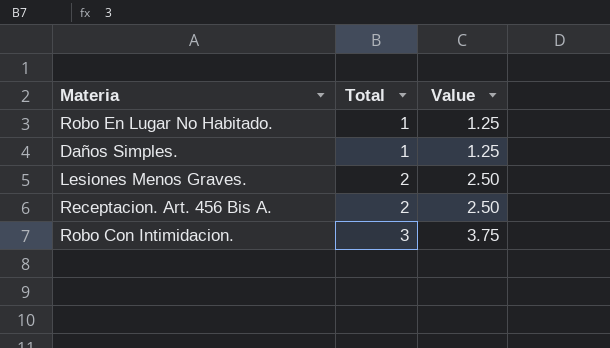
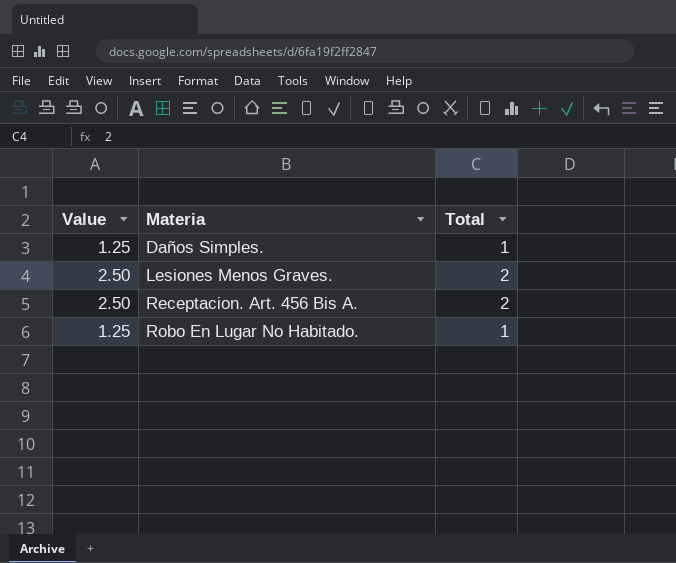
row order: Total ascending -> Materia ascending
column Value | position: 3 -> 1
row Robo Con Intimidacion.: 3 | 3.75 -> none

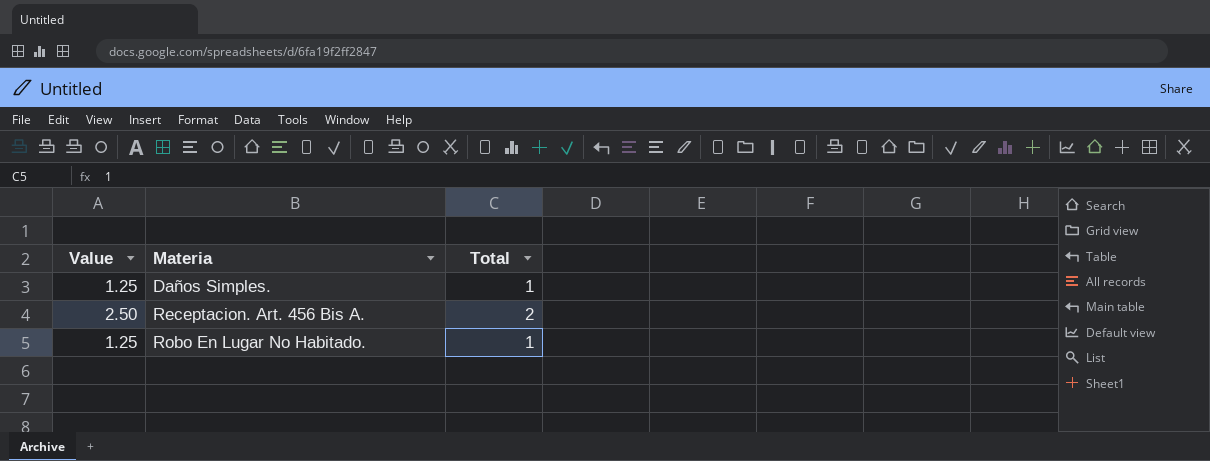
row Lesiones Menos Graves.: 2.50 | 2 -> none

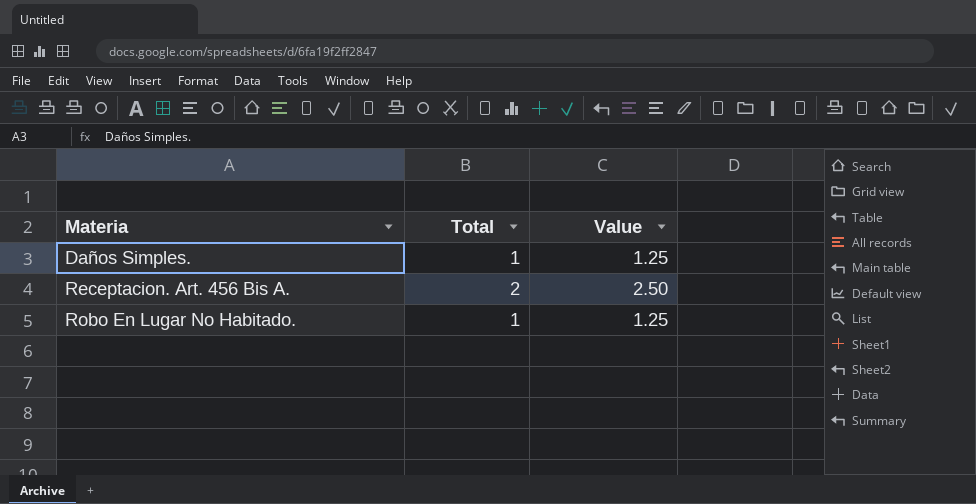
column Value | position: 1 -> 3

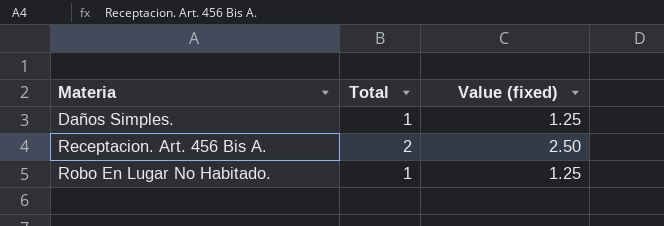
column name: Value -> Value (fixed)

